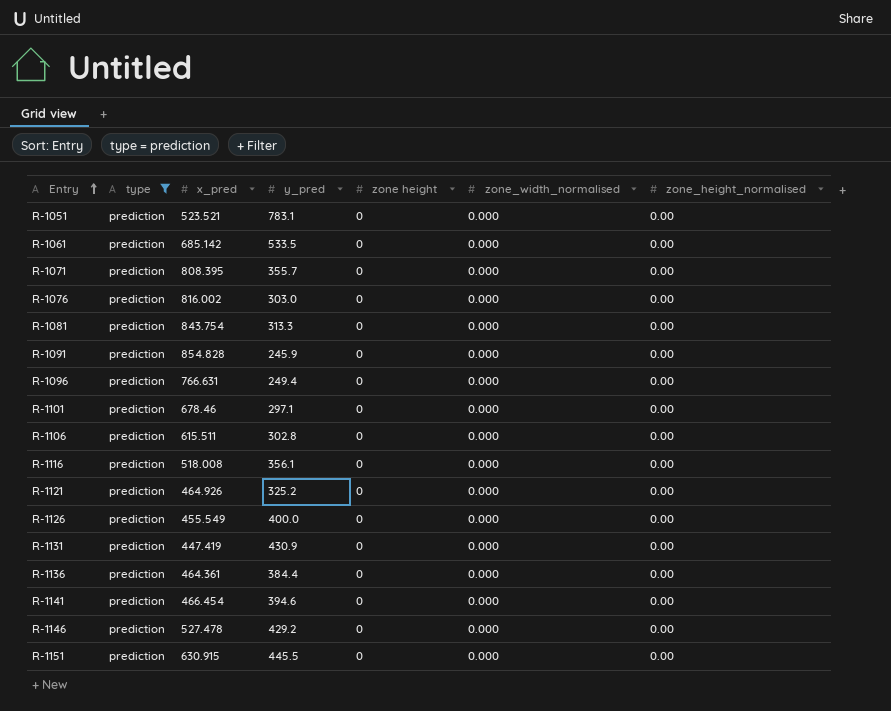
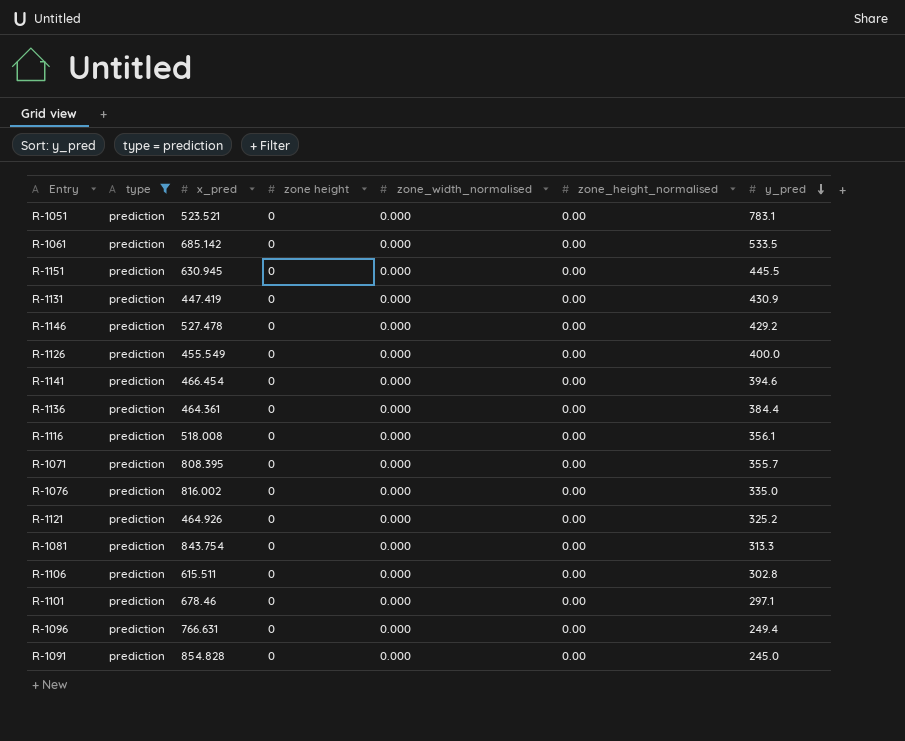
row order: Entry ascending -> y_pred descending
column y_pred | position: 4 -> 7
R-1151 | x_pred: 630.915 -> 630.945
R-1076 | y_pred: 303.0 -> 335.0
R-1091 | y_pred: 245.9 -> 245.0

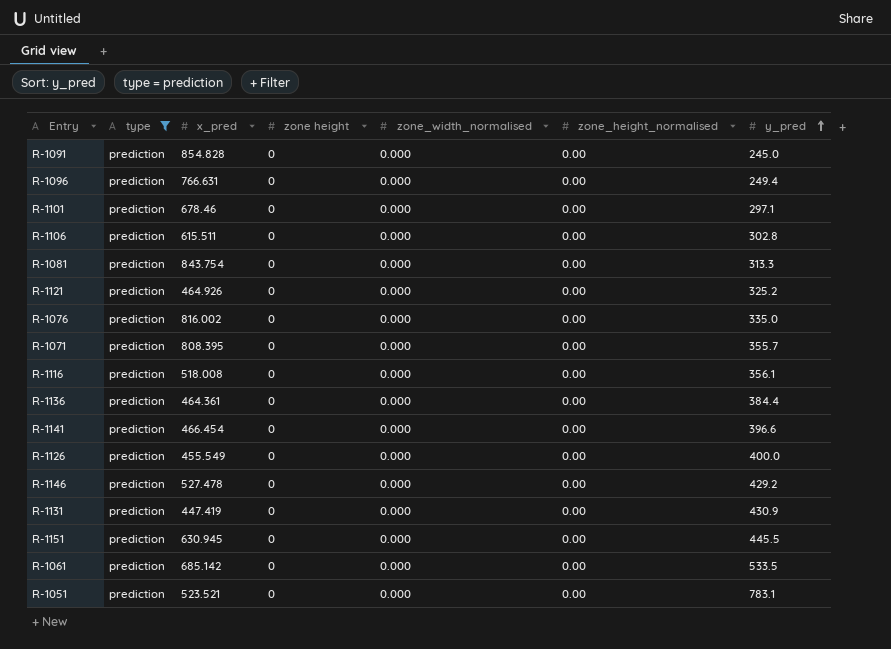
row order: y_pred descending -> y_pred ascending
R-1141 | y_pred: 394.6 -> 396.6

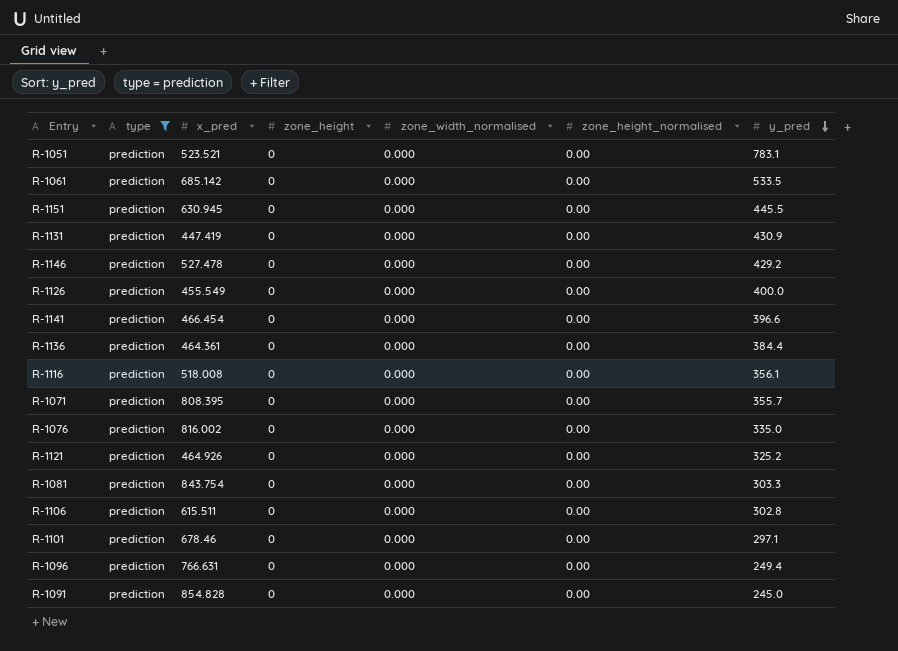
row order: y_pred ascending -> y_pred descending
column name: zone height -> zone_height
R-1081 | y_pred: 313.3 -> 303.3

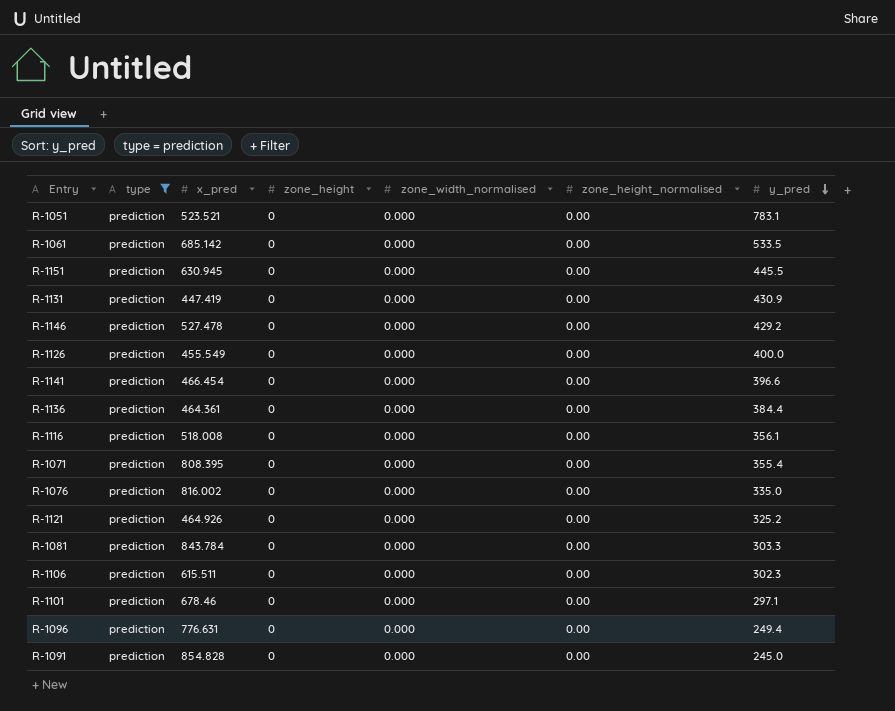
R-1071 | y_pred: 355.7 -> 355.4
R-1081 | x_pred: 843.754 -> 843.784
R-1106 | y_pred: 302.8 -> 302.3
R-1096 | x_pred: 766.631 -> 776.631

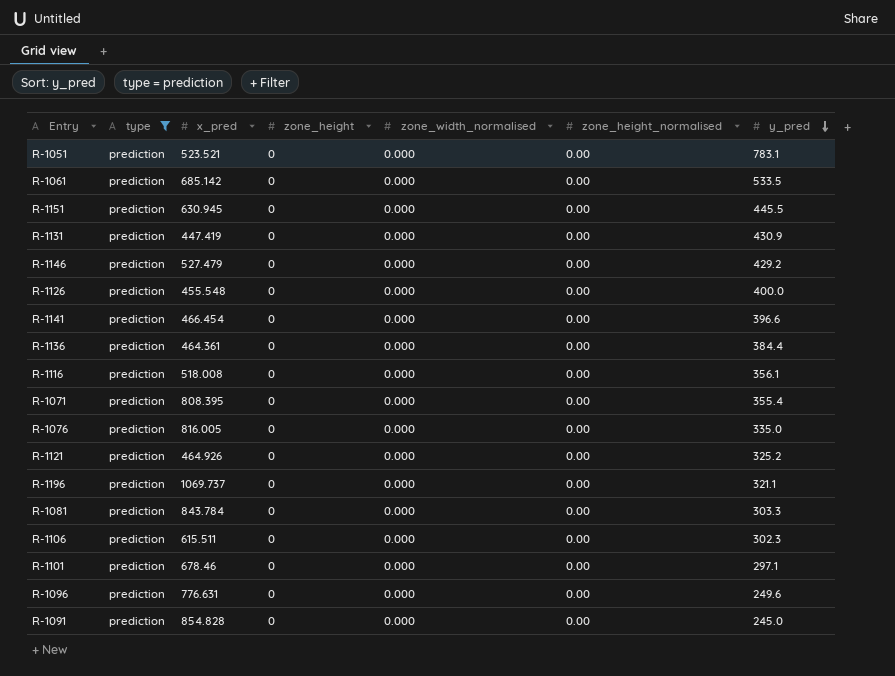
R-1146 | x_pred: 527.478 -> 527.479
R-1126 | x_pred: 455.549 -> 455.548
R-1076 | x_pred: 816.002 -> 816.005
row R-1196: none -> prediction | 1069.737 | 0 | 0.000 | 0.00 | 321.1
R-1096 | y_pred: 249.4 -> 249.6

